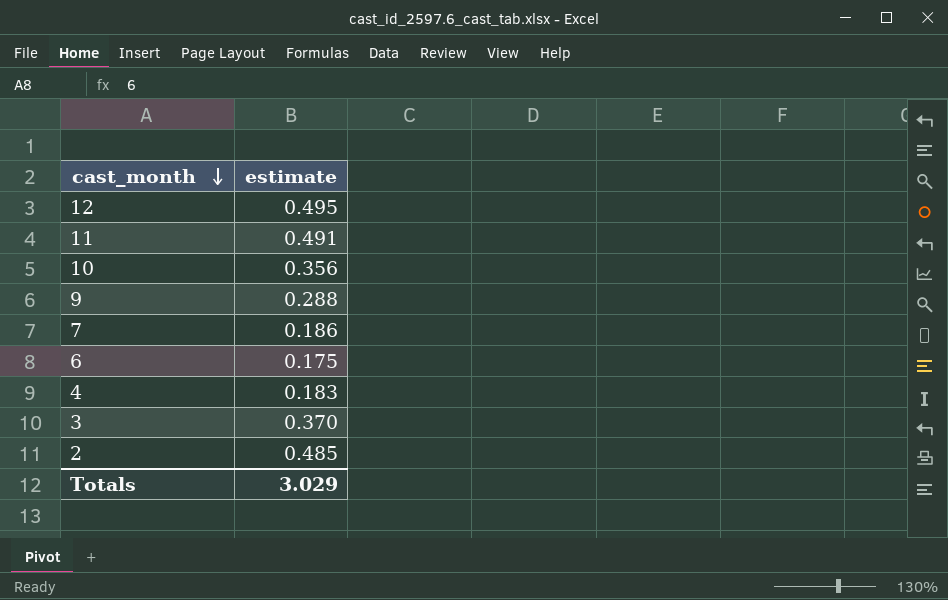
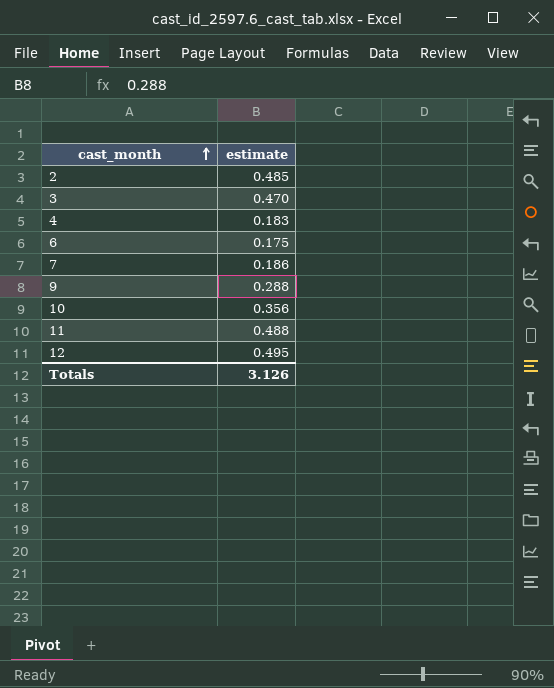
row order: cast_month descending -> cast_month ascending
3 | estimate: 0.370 -> 0.470
11 | estimate: 0.491 -> 0.488
Totals | estimate: 3.029 -> 3.126

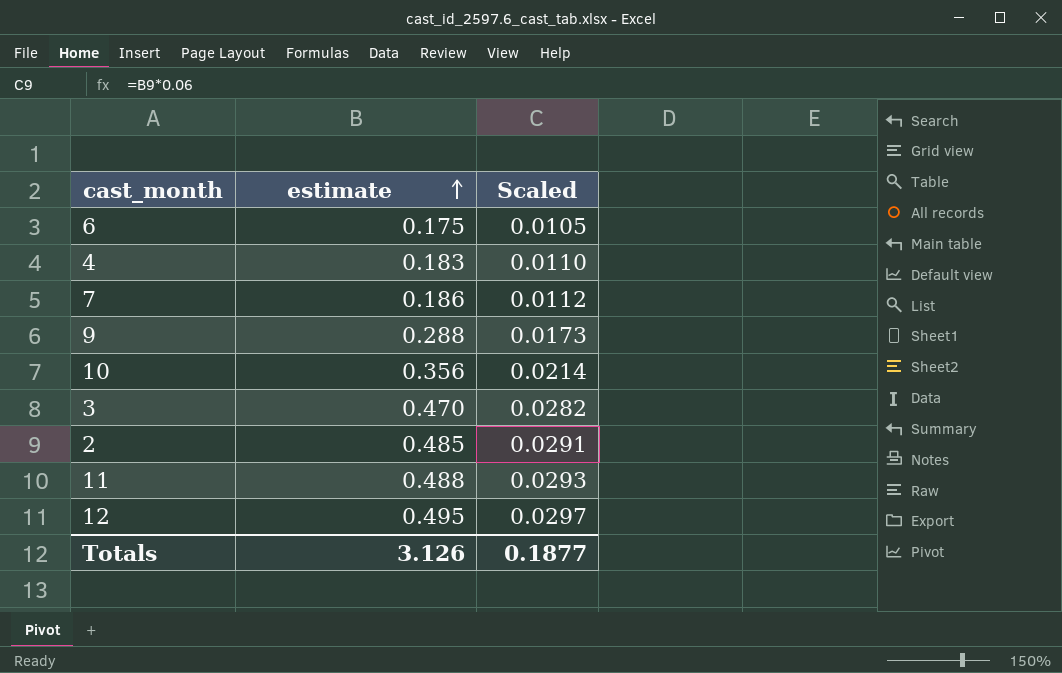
row order: cast_month ascending -> estimate ascending
column Scaled | formula: none -> [estimate] * 0.06

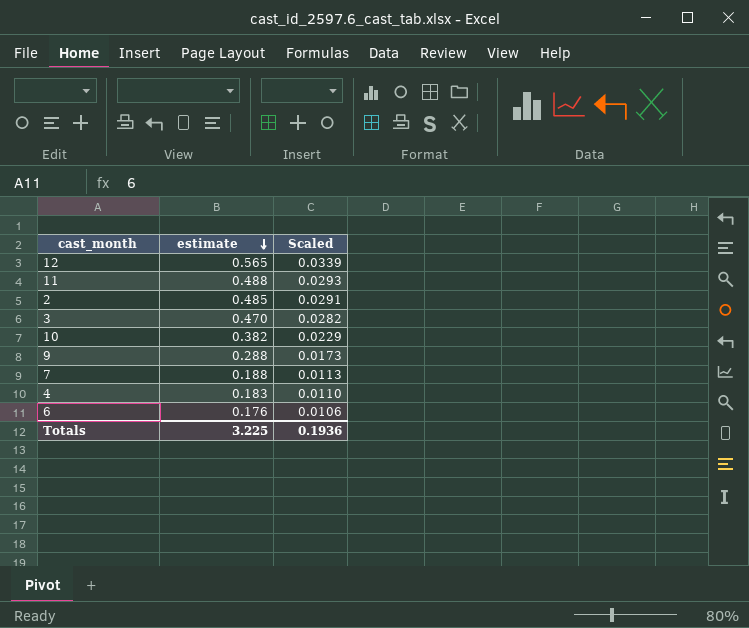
row order: estimate ascending -> estimate descending
12 | estimate: 0.495 -> 0.565
12 | Scaled: 0.0297 -> 0.0339
10 | estimate: 0.356 -> 0.382
10 | Scaled: 0.0214 -> 0.0229
7 | estimate: 0.186 -> 0.188
7 | Scaled: 0.0112 -> 0.0113
6 | estimate: 0.175 -> 0.176
6 | Scaled: 0.0105 -> 0.0106
Totals | estimate: 3.126 -> 3.225
Totals | Scaled: 0.1877 -> 0.1936

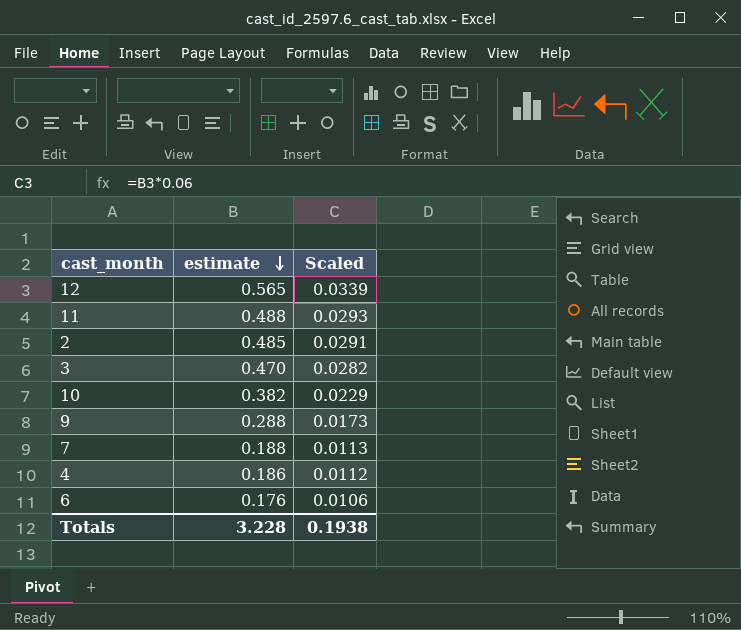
4 | estimate: 0.183 -> 0.186
4 | Scaled: 0.0110 -> 0.0112
Totals | estimate: 3.225 -> 3.228
Totals | Scaled: 0.1936 -> 0.1938

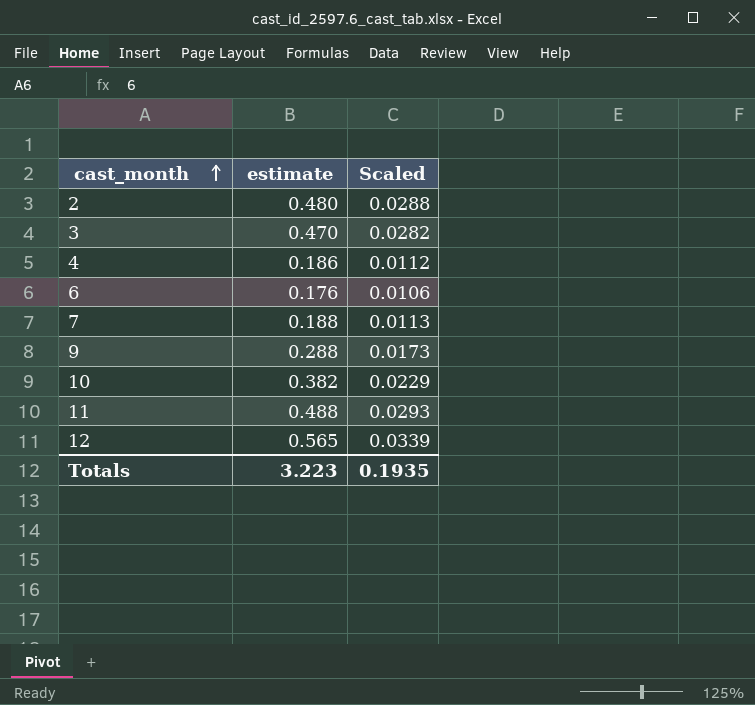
row order: estimate descending -> cast_month ascending
2 | estimate: 0.485 -> 0.480
2 | Scaled: 0.0291 -> 0.0288
Totals | estimate: 3.228 -> 3.223
Totals | Scaled: 0.1938 -> 0.1935

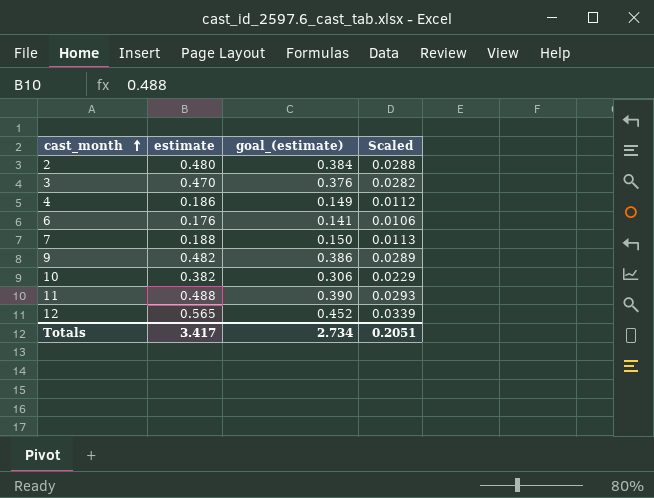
column goal_(estimate) | formula: none -> [estimate] * 0.8
9 | estimate: 0.288 -> 0.482
9 | Scaled: 0.0173 -> 0.0289
Totals | estimate: 3.223 -> 3.417
Totals | Scaled: 0.1935 -> 0.2051

